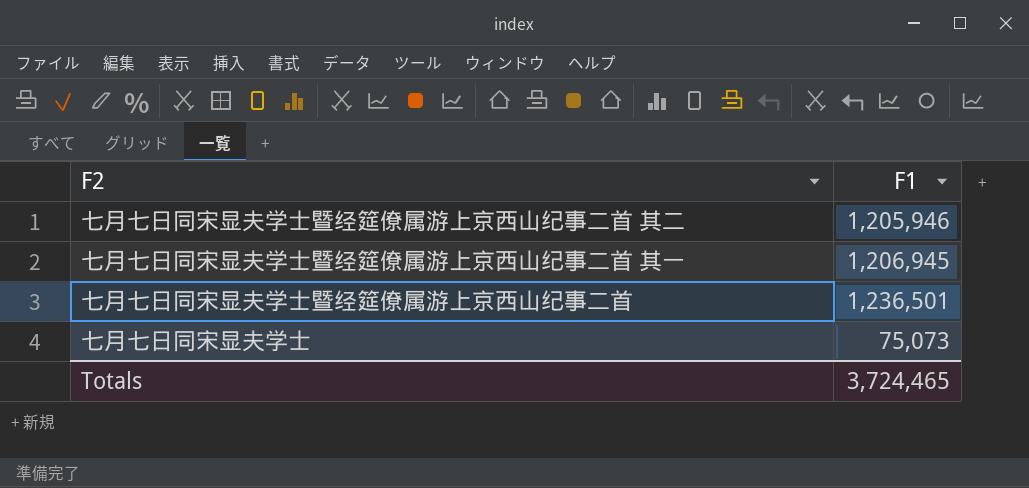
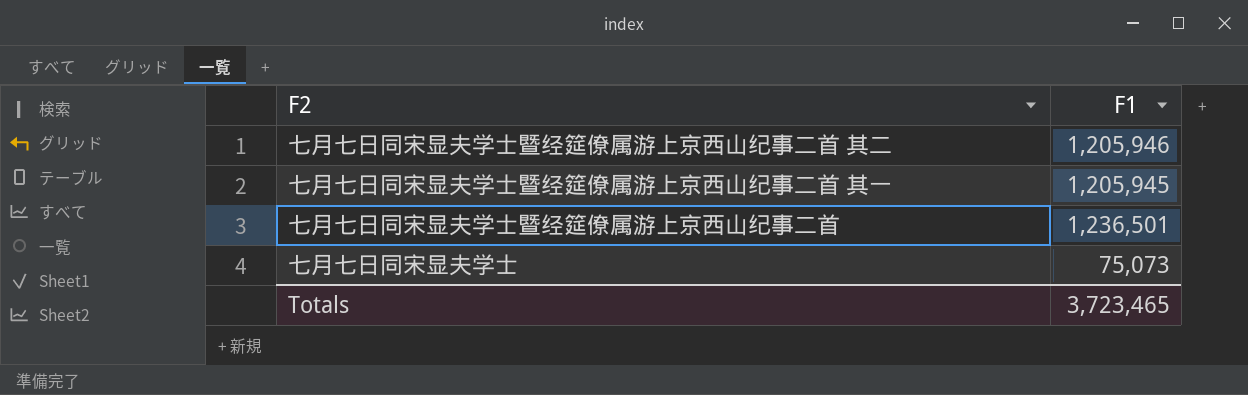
七月七日同宋显夫学士暨经筵僚属游上京西山纪事二首 其一 | F1: 1,206,945 -> 1,205,945
Totals | F1: 3,724,465 -> 3,723,465

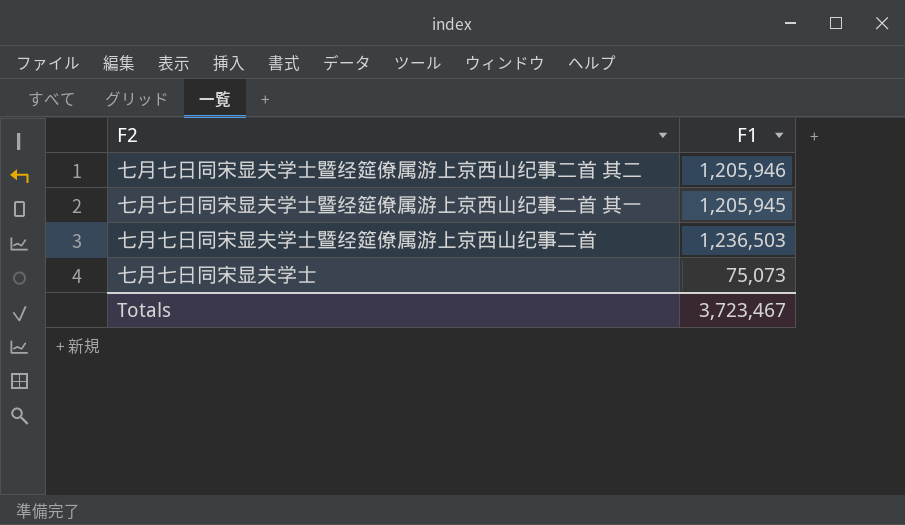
七月七日同宋显夫学士暨经筵僚属游上京西山纪事二首 | F1: 1,236,501 -> 1,236,503
Totals | F1: 3,723,465 -> 3,723,467

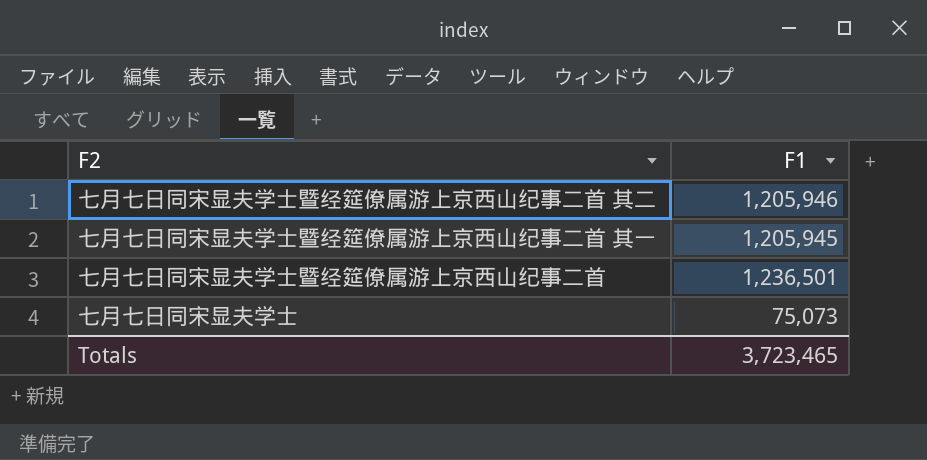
七月七日同宋显夫学士暨经筵僚属游上京西山纪事二首 | F1: 1,236,503 -> 1,236,501
Totals | F1: 3,723,467 -> 3,723,465

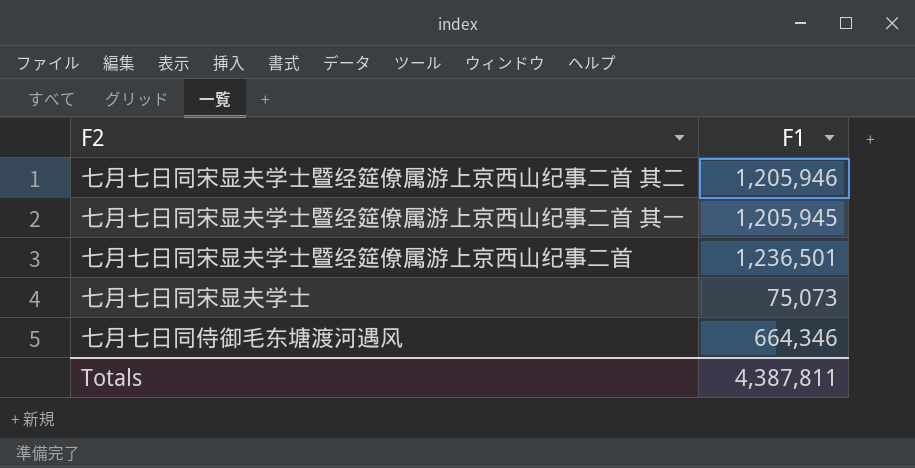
row 七月七日同侍御毛东塘渡河遇风: none -> 664,346
Totals | F1: 3,723,465 -> 4,387,811

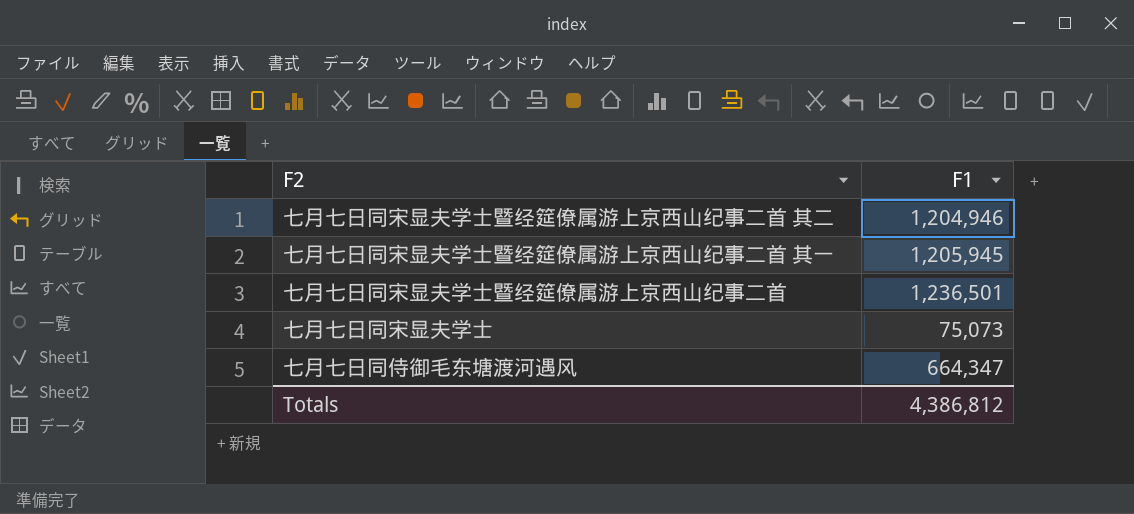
七月七日同宋显夫学士暨经筵僚属游上京西山纪事二首 其二 | F1: 1,205,946 -> 1,204,946
七月七日同侍御毛东塘渡河遇风 | F1: 664,346 -> 664,347
Totals | F1: 4,387,811 -> 4,386,812

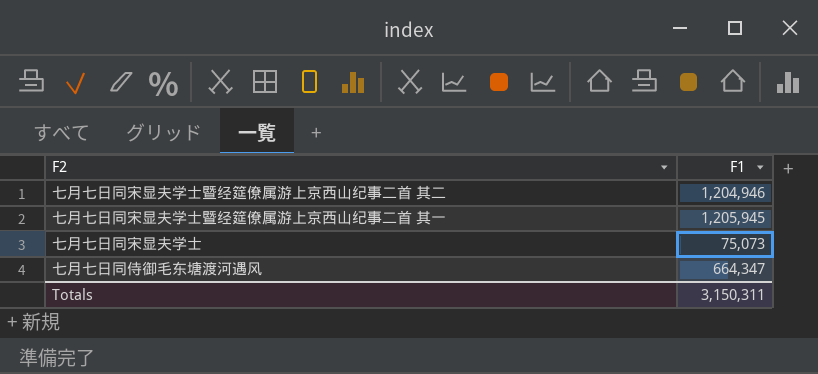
row 七月七日同宋显夫学士暨经筵僚属游上京西山纪事二首: 1,236,501 -> none
Totals | F1: 4,386,812 -> 3,150,311

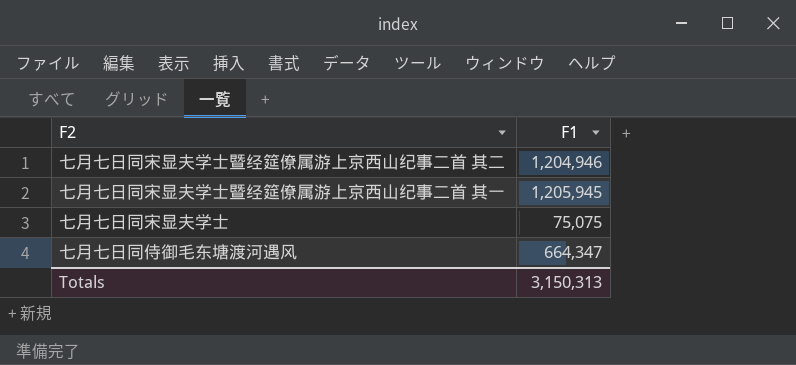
七月七日同宋显夫学士 | F1: 75,073 -> 75,075
Totals | F1: 3,150,311 -> 3,150,313

